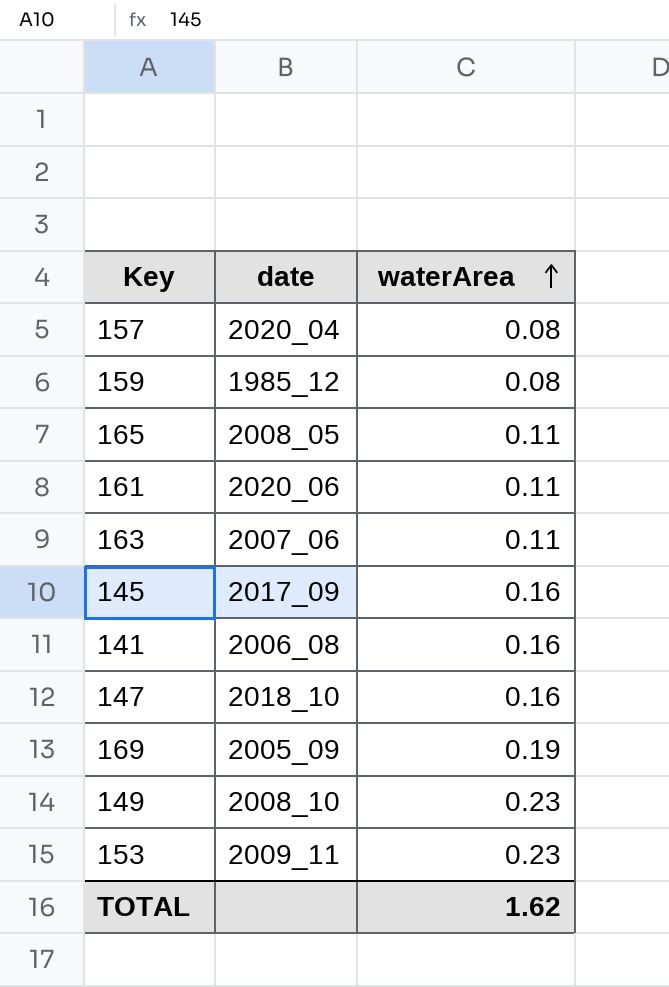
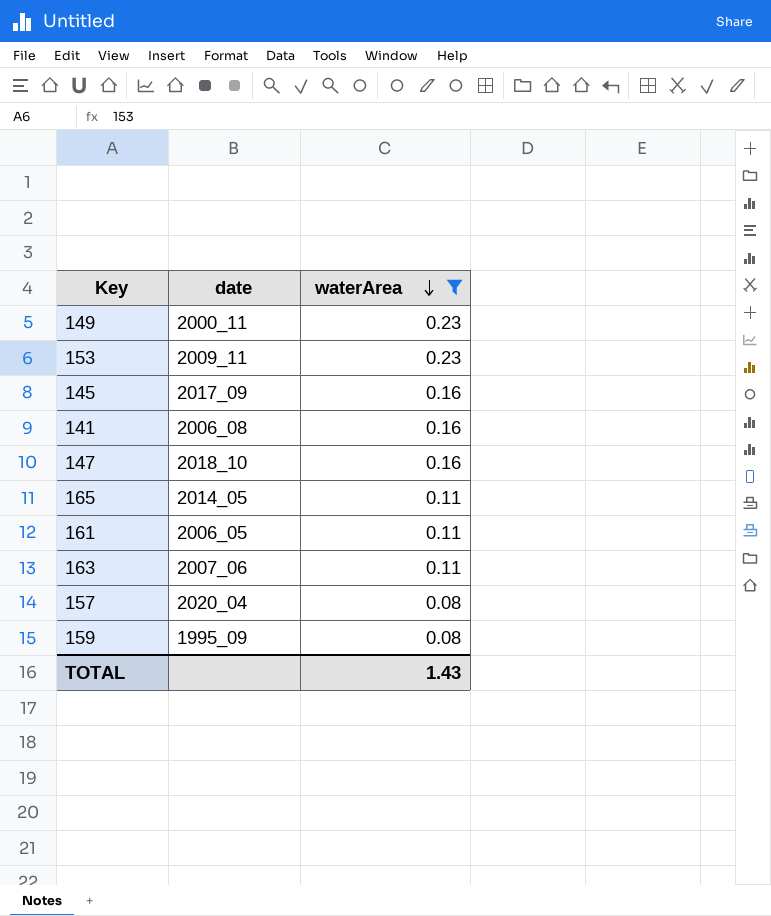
filter: none -> waterArea != 0.19
row order: waterArea ascending -> waterArea descending
149 | date: 2008_10 -> 2000_11
165 | date: 2008_05 -> 2014_05
161 | date: 2020_06 -> 2006_05
159 | date: 1985_12 -> 1995_09
TOTAL | waterArea: 1.62 -> 1.43

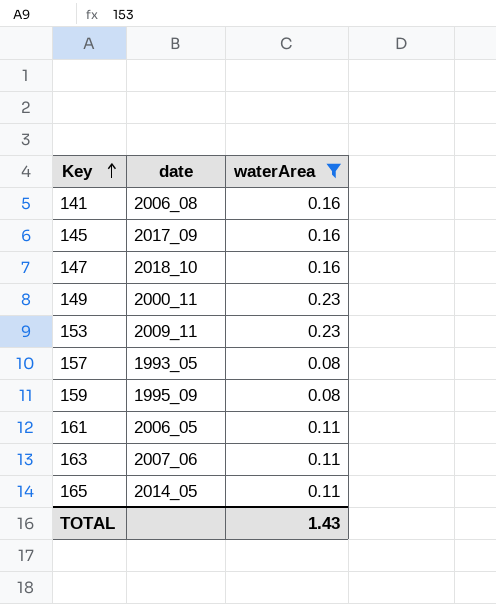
row order: waterArea descending -> Key ascending
157 | date: 2020_04 -> 1993_05

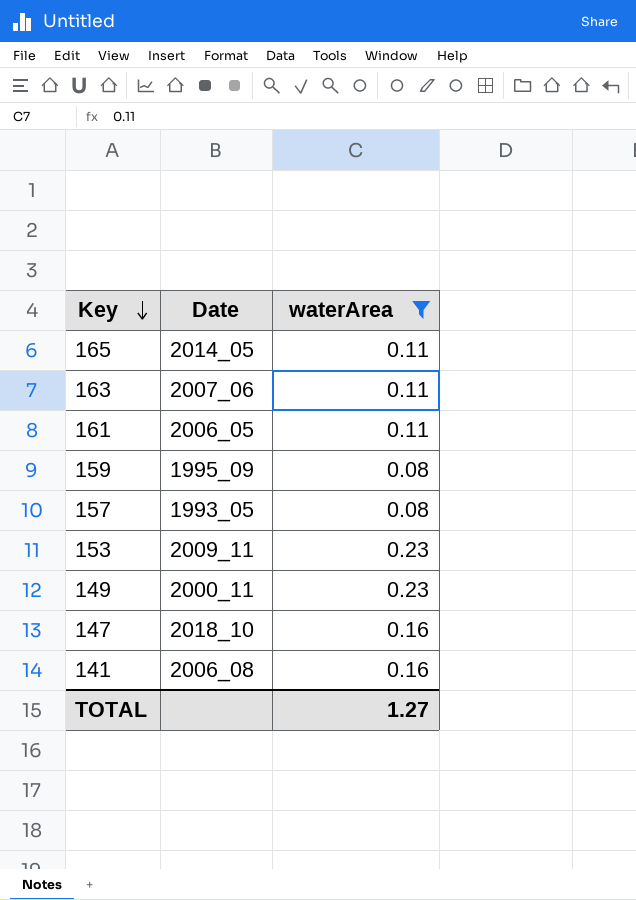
row order: Key ascending -> Key descending
column name: date -> Date
row 145: 2017_09 | 0.16 -> none
TOTAL | waterArea: 1.43 -> 1.27

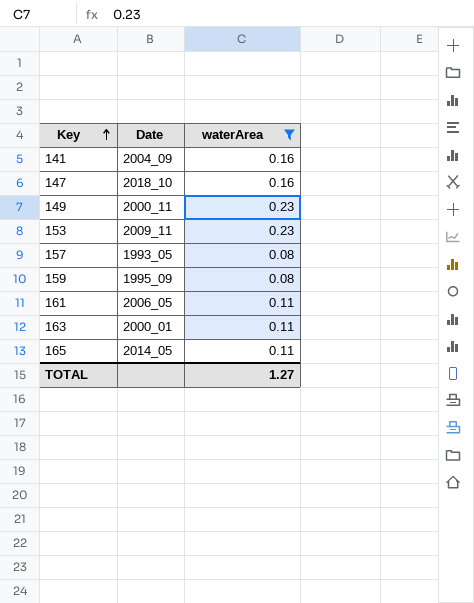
row order: Key descending -> Key ascending
141 | Date: 2006_08 -> 2004_09
163 | Date: 2007_06 -> 2000_01

